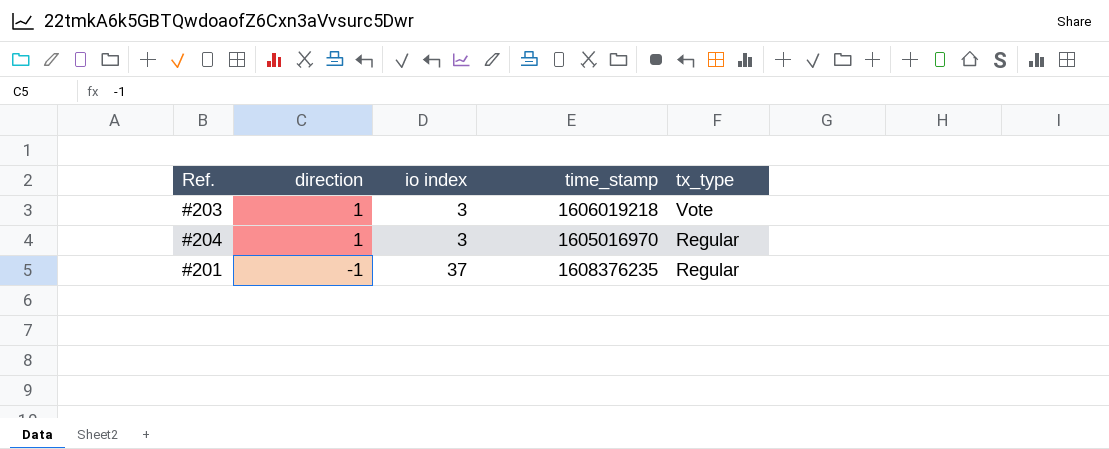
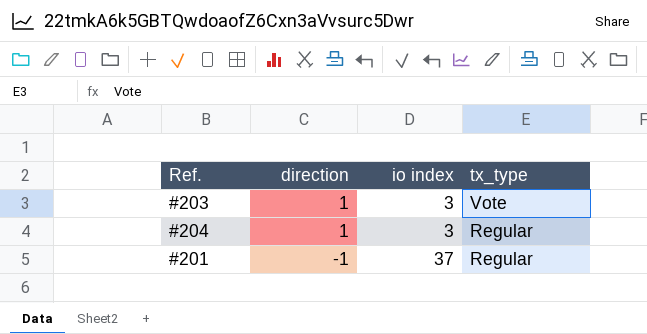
column time_stamp | position: 4 -> none

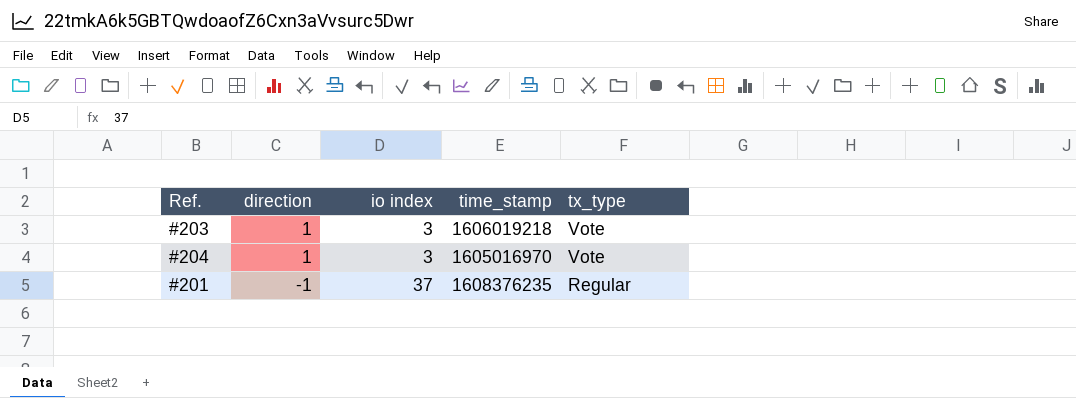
column time_stamp | position: none -> 4
#204 | tx_type: Regular -> Vote

